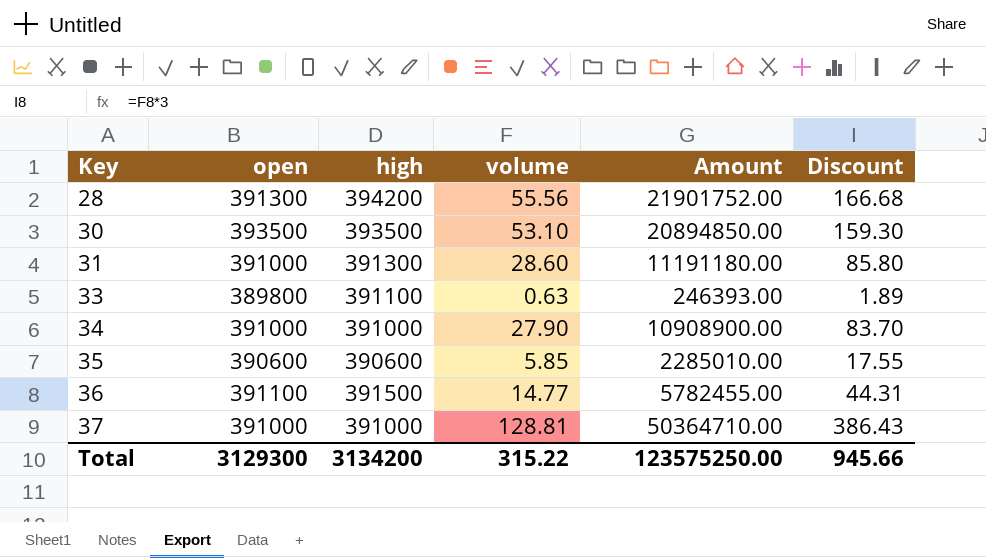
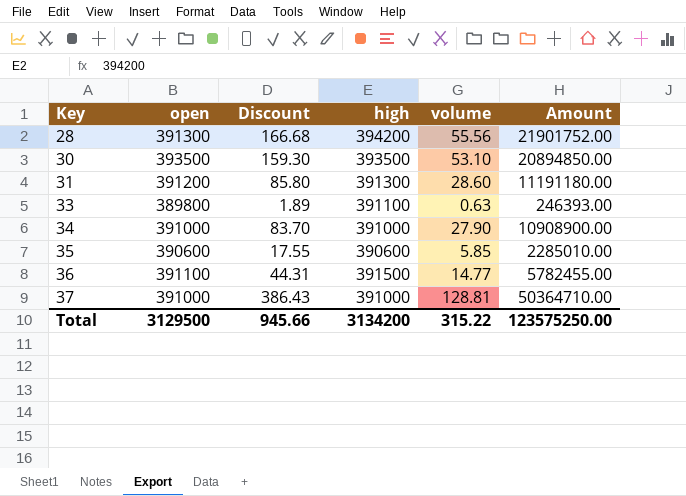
column Discount | position: 6 -> 3
31 | open: 391000 -> 391200
Total | open: 3129300 -> 3129500

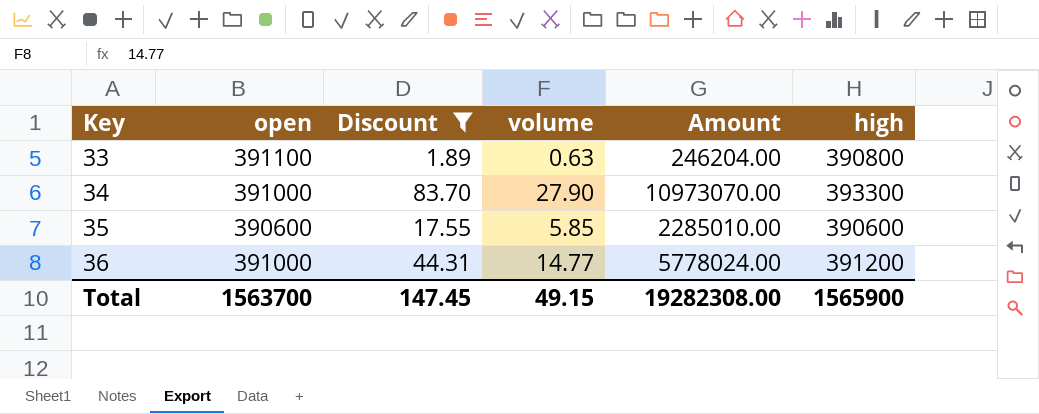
filter: none -> Discount <= 83.70
column high | position: 4 -> 6
33 | open: 389800 -> 391100
33 | Amount: 246393.00 -> 246204.00
33 | high: 391100 -> 390800
34 | Amount: 10908900.00 -> 10973070.00
34 | high: 391000 -> 393300
36 | open: 391100 -> 391000
36 | Amount: 5782455.00 -> 5778024.00
36 | high: 391500 -> 391200
Total | open: 3129500 -> 1563700
Total | Discount: 945.66 -> 147.45
Total | volume: 315.22 -> 49.15
Total | Amount: 123575250.00 -> 19282308.00
Total | high: 3134200 -> 1565900

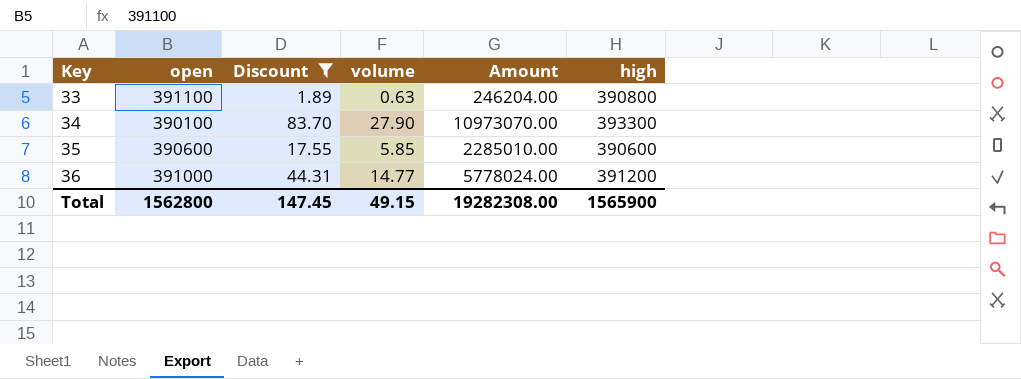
34 | open: 391000 -> 390100
Total | open: 1563700 -> 1562800

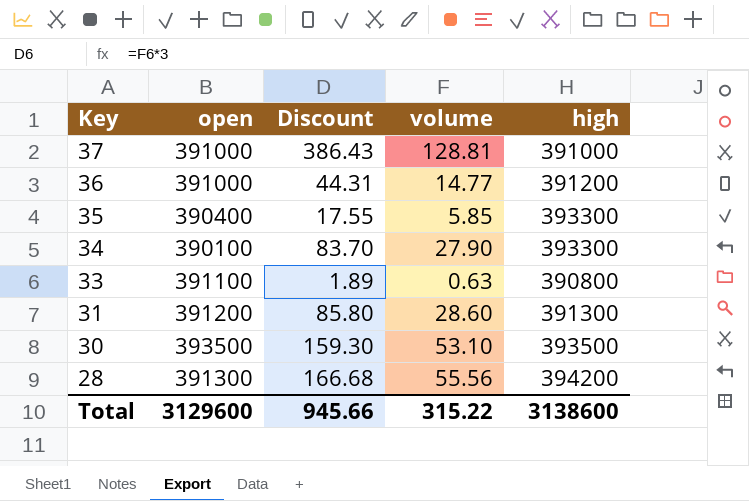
filter: Discount <= 83.70 -> none
row order: Key ascending -> Key descending
column Amount | formula: [volume] * [high] -> none
35 | open: 390600 -> 390400
35 | high: 390600 -> 393300
Total | open: 1562800 -> 3129600
Total | Discount: 147.45 -> 945.66
Total | volume: 49.15 -> 315.22
Total | high: 1565900 -> 3138600

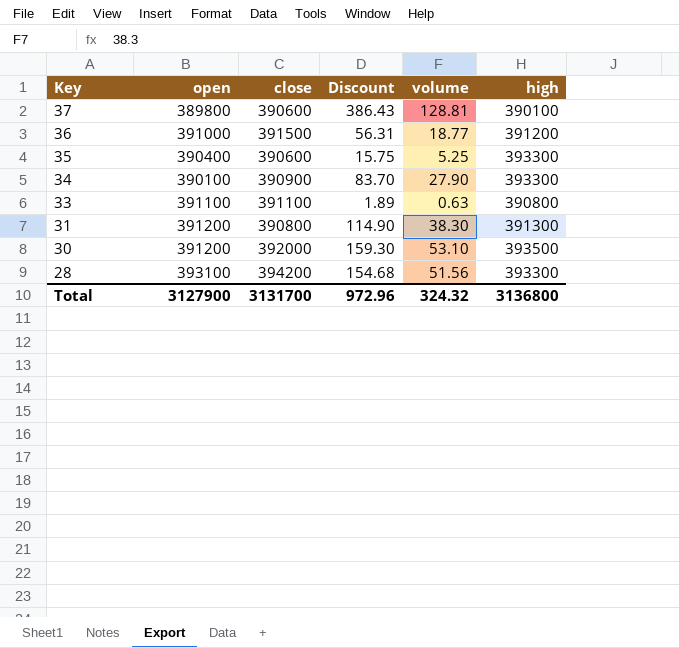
column close | position: none -> 3
37 | open: 391000 -> 389800
37 | high: 391000 -> 390100
36 | Discount: 44.31 -> 56.31
36 | volume: 14.77 -> 18.77
35 | Discount: 17.55 -> 15.75
35 | volume: 5.85 -> 5.25
31 | Discount: 85.80 -> 114.90
31 | volume: 28.60 -> 38.30
30 | open: 393500 -> 391200
28 | open: 391300 -> 393100
28 | Discount: 166.68 -> 154.68
28 | volume: 55.56 -> 51.56
28 | high: 394200 -> 393300
Total | open: 3129600 -> 3127900
Total | Discount: 945.66 -> 972.96
Total | volume: 315.22 -> 324.32
Total | high: 3138600 -> 3136800

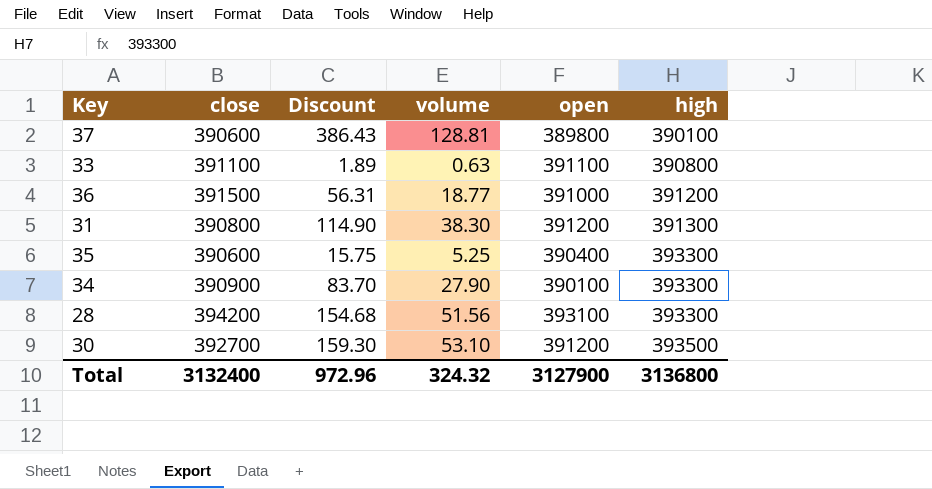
row order: Key descending -> high ascending
column open | position: 2 -> 5
30 | close: 392000 -> 392700
Total | close: 3131700 -> 3132400

